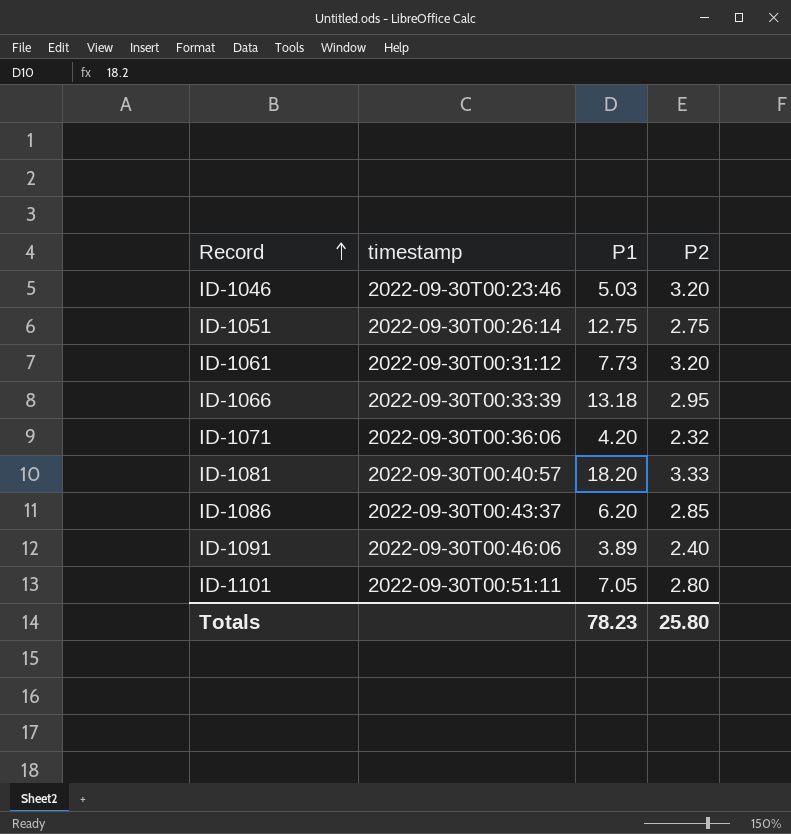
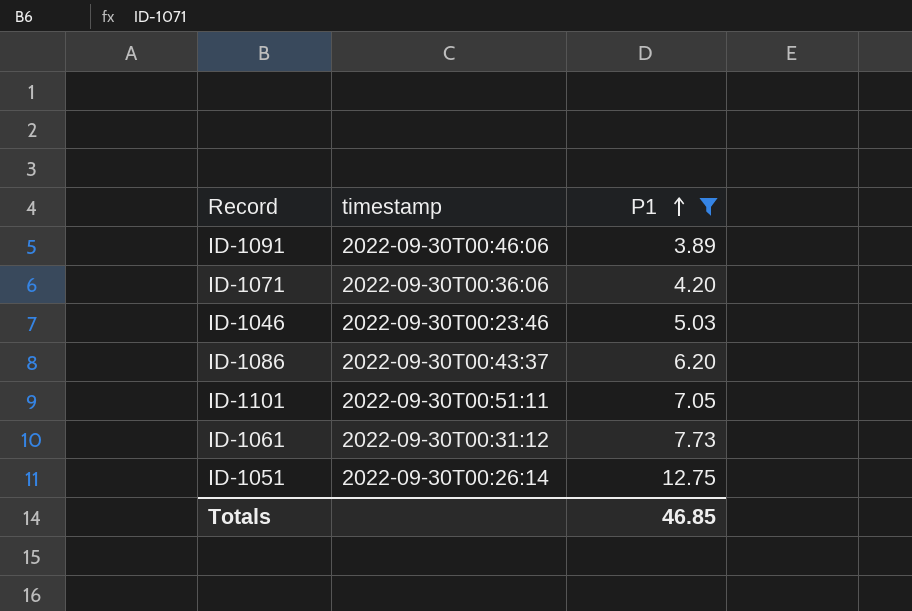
filter: none -> P1 <= 12.75
row order: Record ascending -> P1 ascending
column P2 | position: 4 -> none
Totals | P1: 78.23 -> 46.85

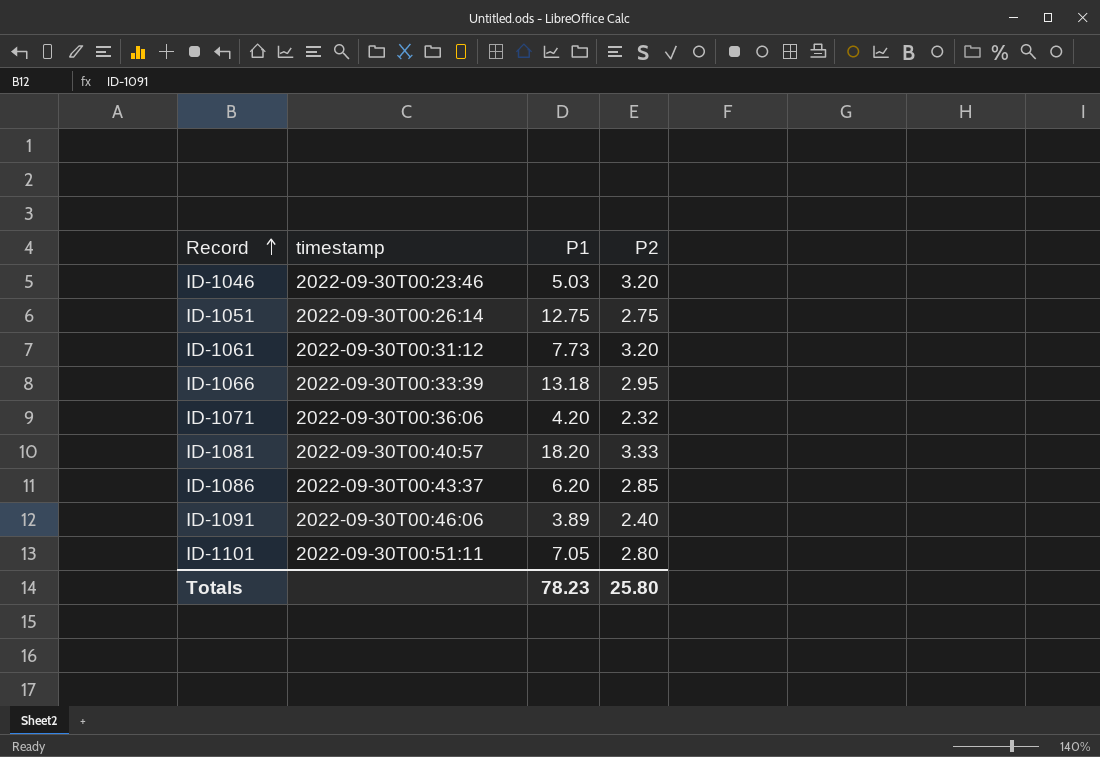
filter: P1 <= 12.75 -> none
row order: P1 ascending -> Record ascending
column P2 | position: none -> 4
Totals | P1: 46.85 -> 78.23

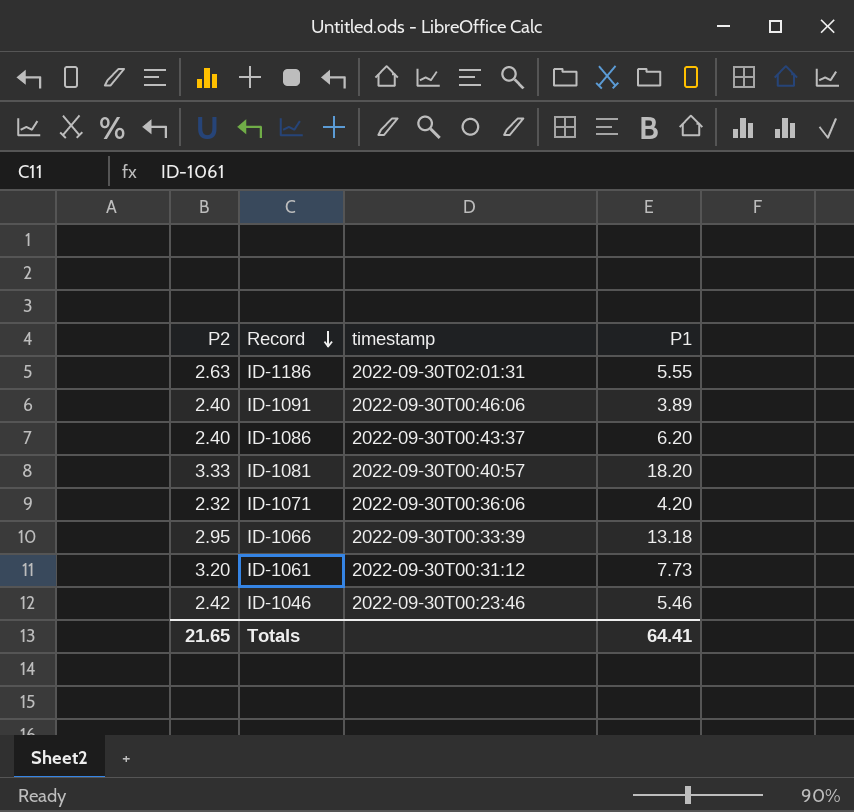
row order: Record ascending -> Record descending
column P2 | position: 4 -> 1
row ID-1051: 2022-09-30T00:26:14 | 12.75 | 2.75 -> none
row ID-1101: 2022-09-30T00:51:11 | 7.05 | 2.80 -> none
row ID-1186: none -> 2.63 | 2022-09-30T02:01:31 | 5.55
ID-1086 | P2: 2.85 -> 2.40
ID-1046 | P2: 3.20 -> 2.42
ID-1046 | P1: 5.03 -> 5.46
Totals | P2: 25.80 -> 21.65
Totals | P1: 78.23 -> 64.41

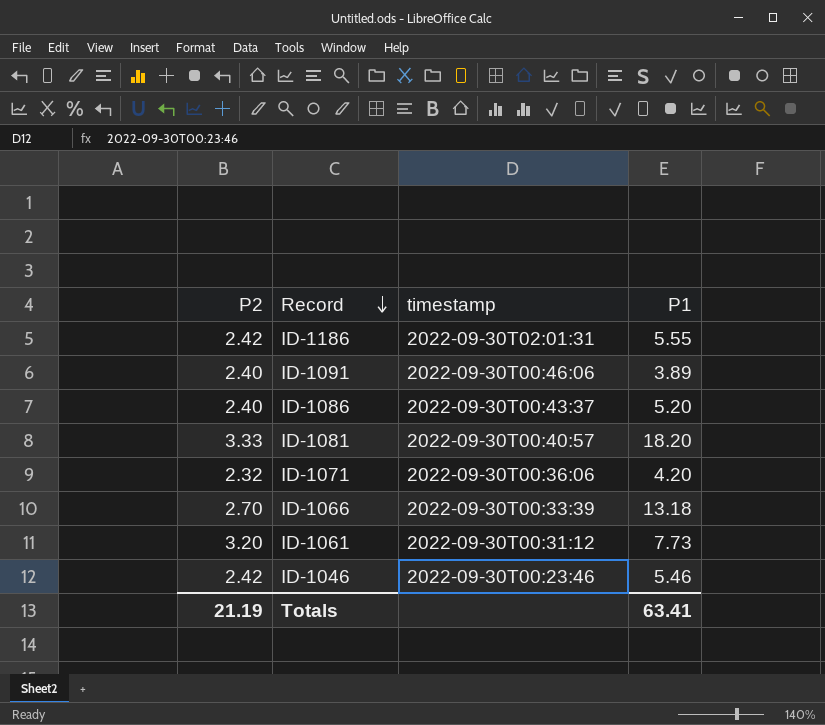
ID-1186 | P2: 2.63 -> 2.42
ID-1086 | P1: 6.20 -> 5.20
ID-1066 | P2: 2.95 -> 2.70
Totals | P2: 21.65 -> 21.19
Totals | P1: 64.41 -> 63.41

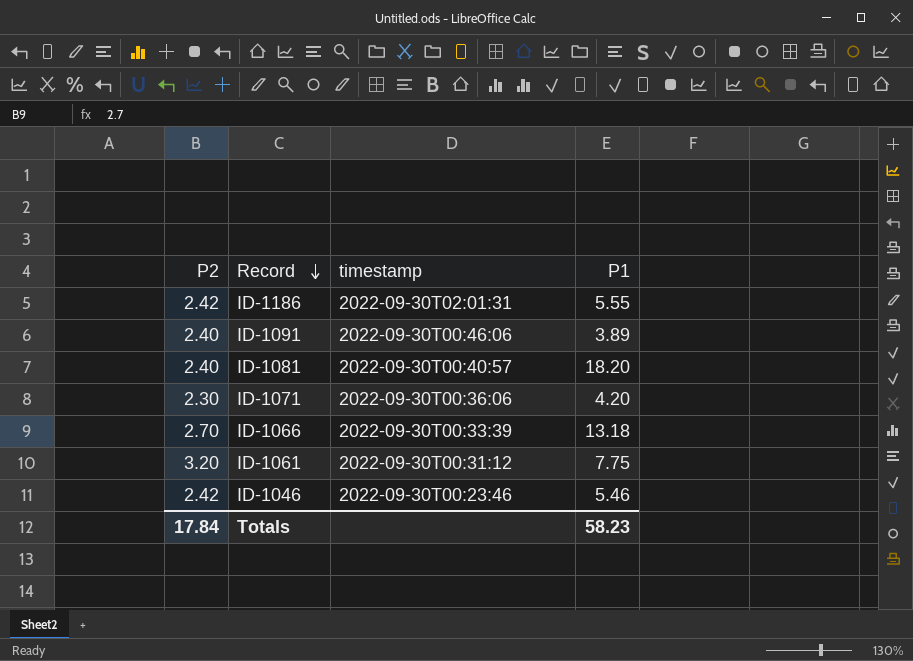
row ID-1086: 2.40 | 2022-09-30T00:43:37 | 5.20 -> none
ID-1081 | P2: 3.33 -> 2.40
ID-1071 | P2: 2.32 -> 2.30
ID-1061 | P1: 7.73 -> 7.75
Totals | P2: 21.19 -> 17.84
Totals | P1: 63.41 -> 58.23

